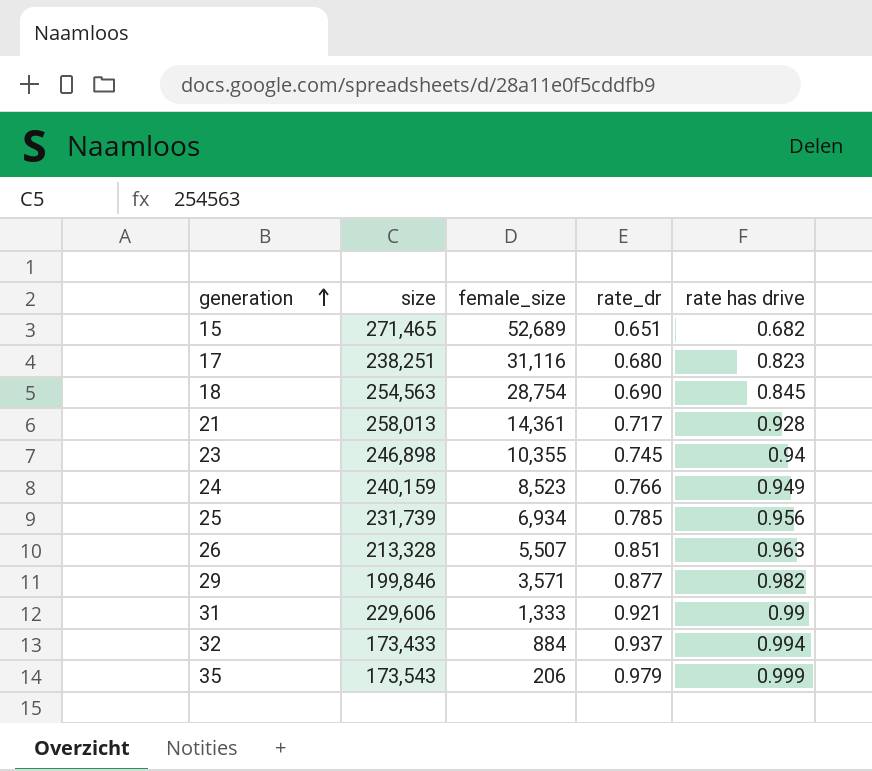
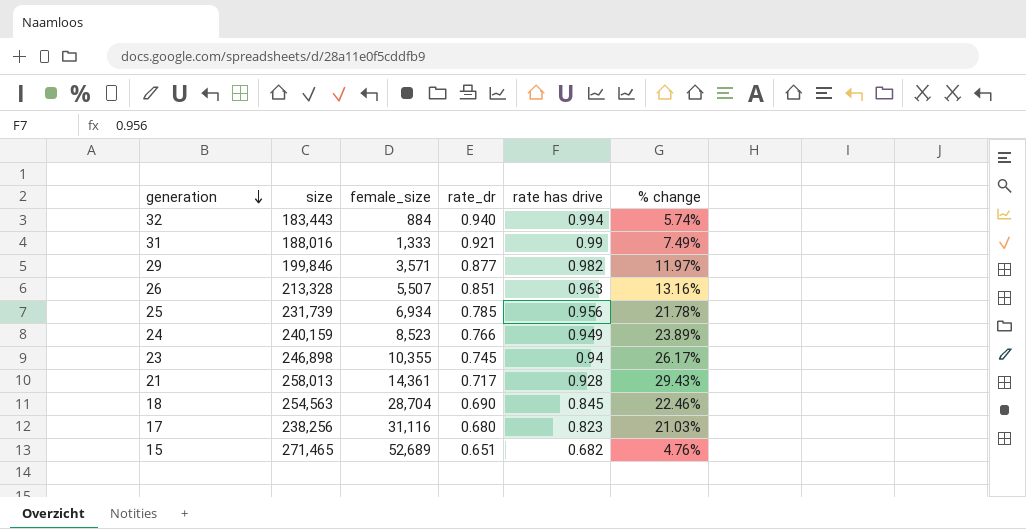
row order: generation ascending -> generation descending
column % change | formula: none -> ([rate has drive] - [rate_dr]) / [rate_dr]
row 35: 173,543 | 206 | 0.979 | 0.999 -> none
32 | size: 173,433 -> 183,443
32 | rate_dr: 0.937 -> 0.940
31 | size: 229,606 -> 188,016
18 | female_size: 28,754 -> 28,704
17 | size: 238,251 -> 238,256

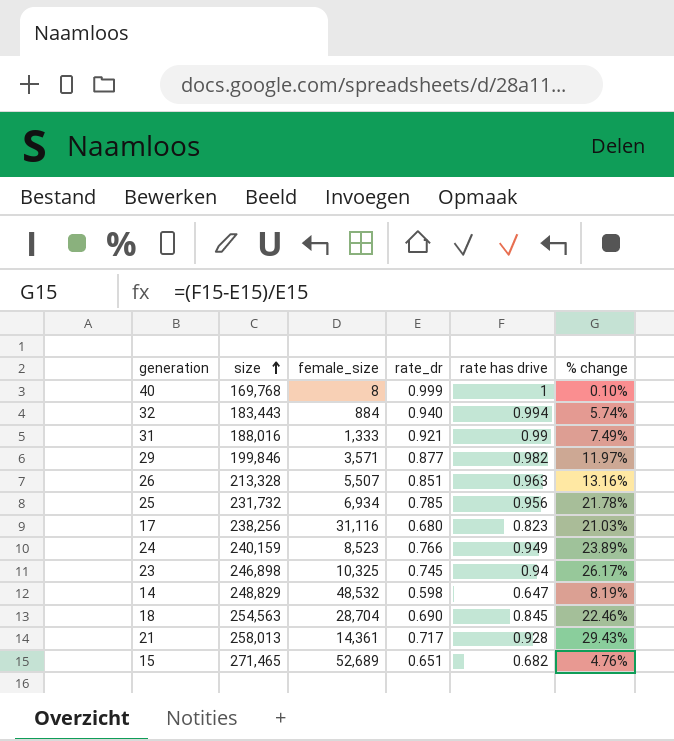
row order: generation descending -> size ascending
row 40: none -> 169,768 | 8 | 0.999 | 1 | 0.10%
25 | size: 231,739 -> 231,732
23 | female_size: 10,355 -> 10,325
row 14: none -> 248,829 | 48,532 | 0.598 | 0.647 | 8.19%

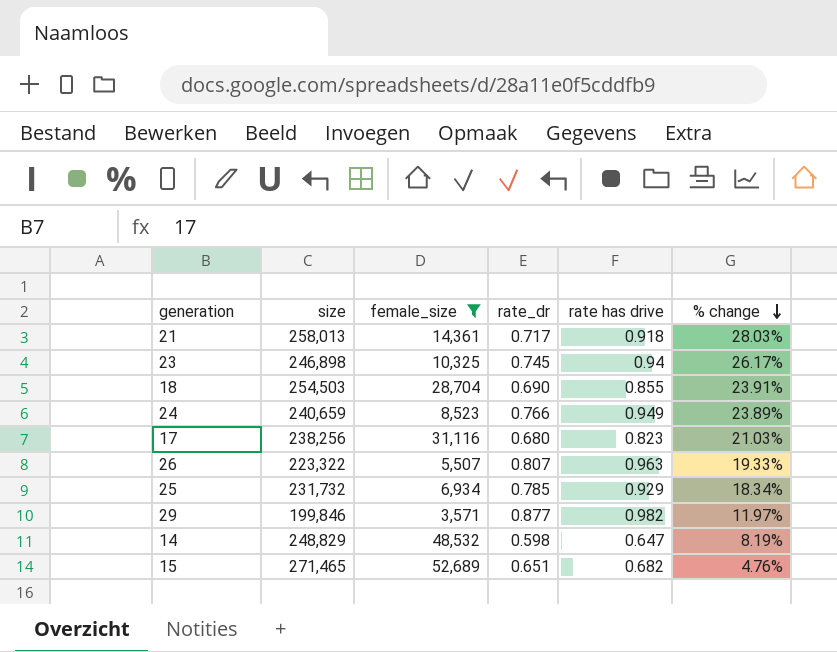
filter: none -> female_size >= 3,571
row order: size ascending -> % change descending
21 | rate has drive: 0.928 -> 0.918
21 | % change: 29.43% -> 28.03%
18 | size: 254,563 -> 254,503
18 | rate has drive: 0.845 -> 0.855
18 | % change: 22.46% -> 23.91%
24 | size: 240,159 -> 240,659
26 | size: 213,328 -> 223,322
26 | rate_dr: 0.851 -> 0.807
26 | % change: 13.16% -> 19.33%
25 | rate has drive: 0.956 -> 0.929
25 | % change: 21.78% -> 18.34%

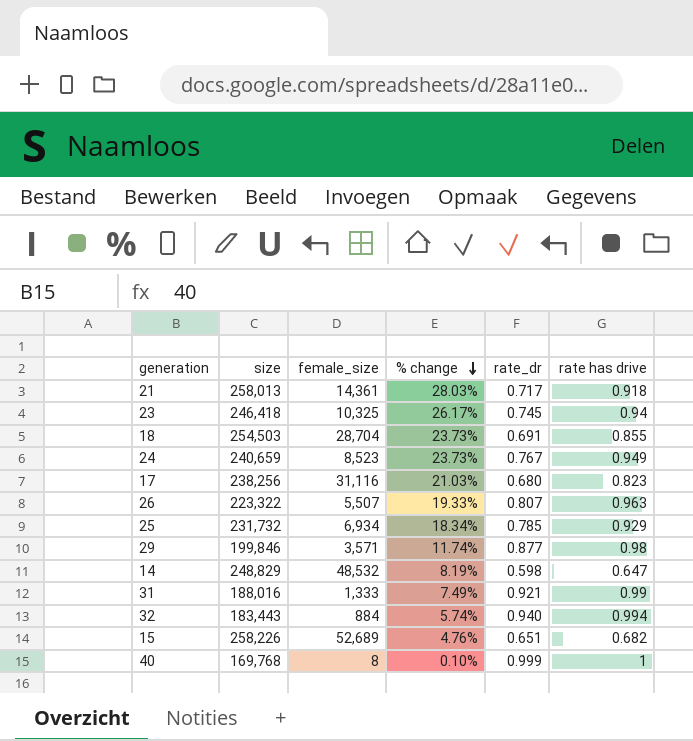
filter: female_size >= 3,571 -> none
column % change | position: 6 -> 4
23 | size: 246,898 -> 246,418
18 | % change: 23.91% -> 23.73%
18 | rate_dr: 0.690 -> 0.691
24 | % change: 23.89% -> 23.73%
24 | rate_dr: 0.766 -> 0.767
29 | % change: 11.97% -> 11.74%
29 | rate has drive: 0.982 -> 0.98
15 | size: 271,465 -> 258,226

